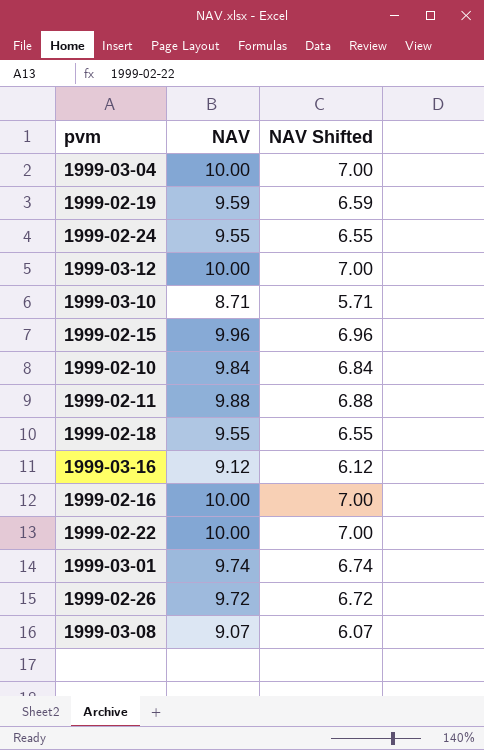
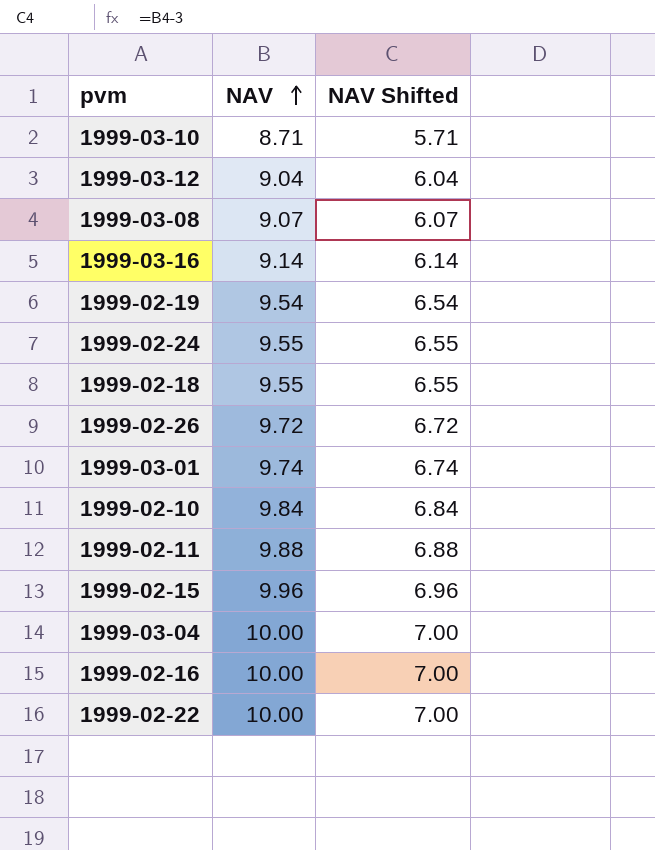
row order: none -> NAV ascending
1999-03-12 | NAV: 10.00 -> 9.04
1999-03-12 | NAV Shifted: 7.00 -> 6.04
1999-03-16 | NAV: 9.12 -> 9.14
1999-03-16 | NAV Shifted: 6.12 -> 6.14
1999-02-19 | NAV: 9.59 -> 9.54
1999-02-19 | NAV Shifted: 6.59 -> 6.54

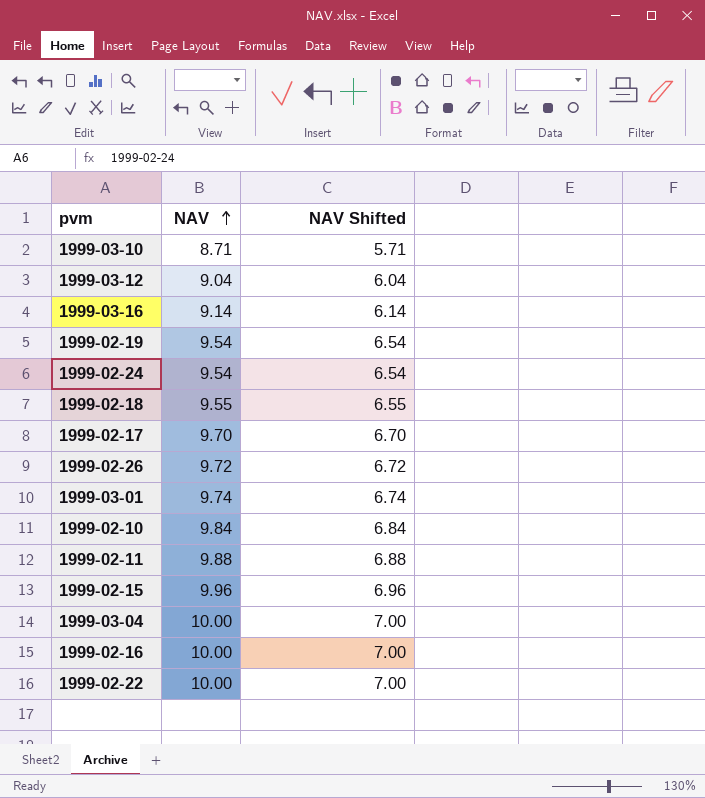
row 1999-03-08: 9.07 | 6.07 -> none
1999-02-24 | NAV: 9.55 -> 9.54
1999-02-24 | NAV Shifted: 6.55 -> 6.54
row 1999-02-17: none -> 9.70 | 6.70

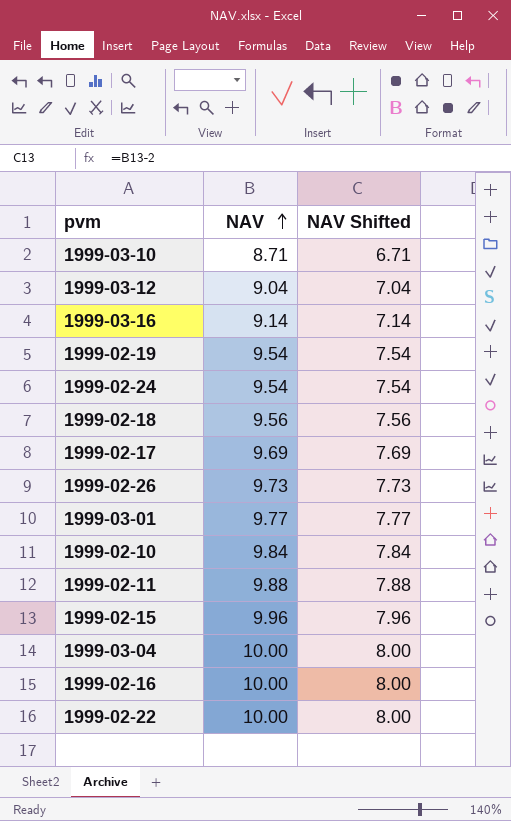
column NAV Shifted | formula: [NAV] - 3 -> [NAV] - 2
1999-02-18 | NAV: 9.55 -> 9.56
1999-02-17 | NAV: 9.70 -> 9.69
1999-02-26 | NAV: 9.72 -> 9.73
1999-03-01 | NAV: 9.74 -> 9.77

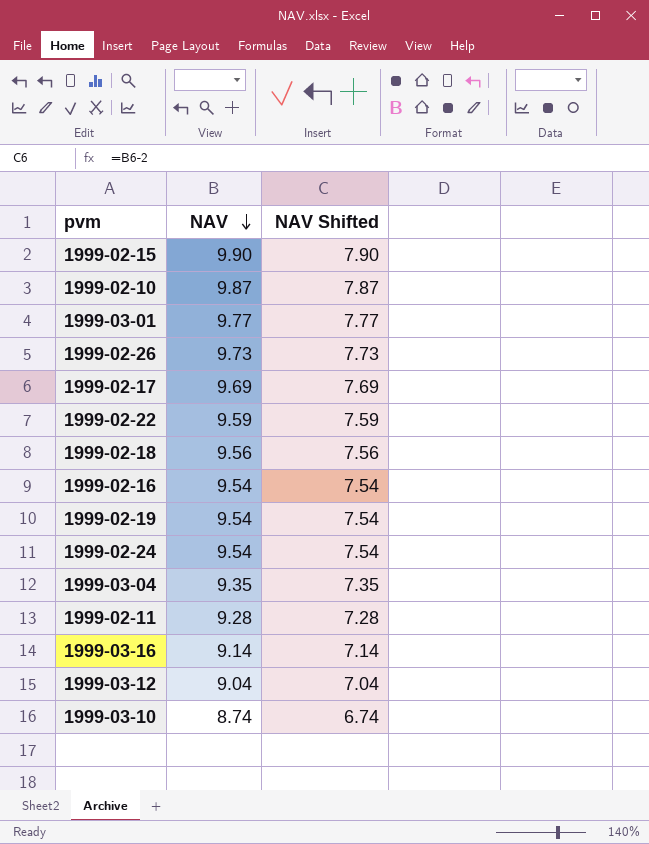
row order: NAV ascending -> NAV descending
1999-02-15 | NAV: 9.96 -> 9.90
1999-02-15 | NAV Shifted: 7.96 -> 7.90
1999-02-10 | NAV: 9.84 -> 9.87
1999-02-10 | NAV Shifted: 7.84 -> 7.87
1999-02-22 | NAV: 10.00 -> 9.59
1999-02-22 | NAV Shifted: 8.00 -> 7.59
1999-02-16 | NAV: 10.00 -> 9.54
1999-02-16 | NAV Shifted: 8.00 -> 7.54
1999-03-04 | NAV: 10.00 -> 9.35
1999-03-04 | NAV Shifted: 8.00 -> 7.35
1999-02-11 | NAV: 9.88 -> 9.28
1999-02-11 | NAV Shifted: 7.88 -> 7.28
1999-03-10 | NAV: 8.71 -> 8.74
1999-03-10 | NAV Shifted: 6.71 -> 6.74

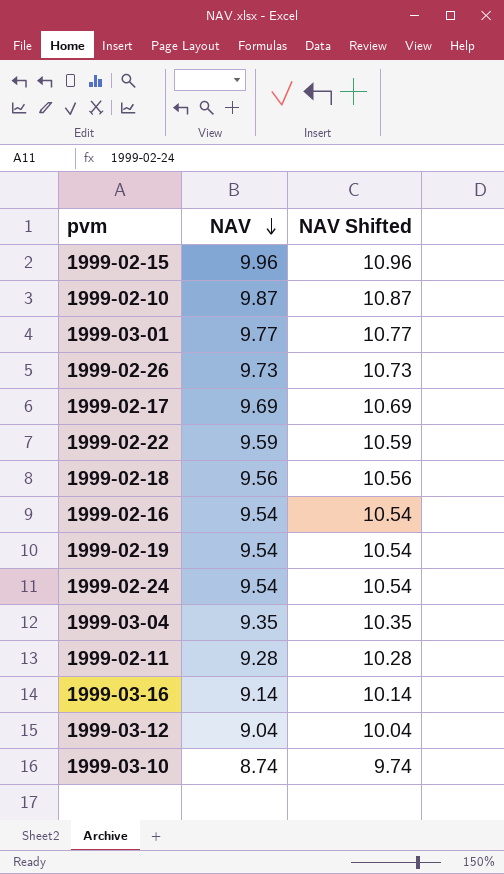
column NAV Shifted | formula: [NAV] - 2 -> [NAV] + 1
1999-02-15 | NAV: 9.90 -> 9.96

